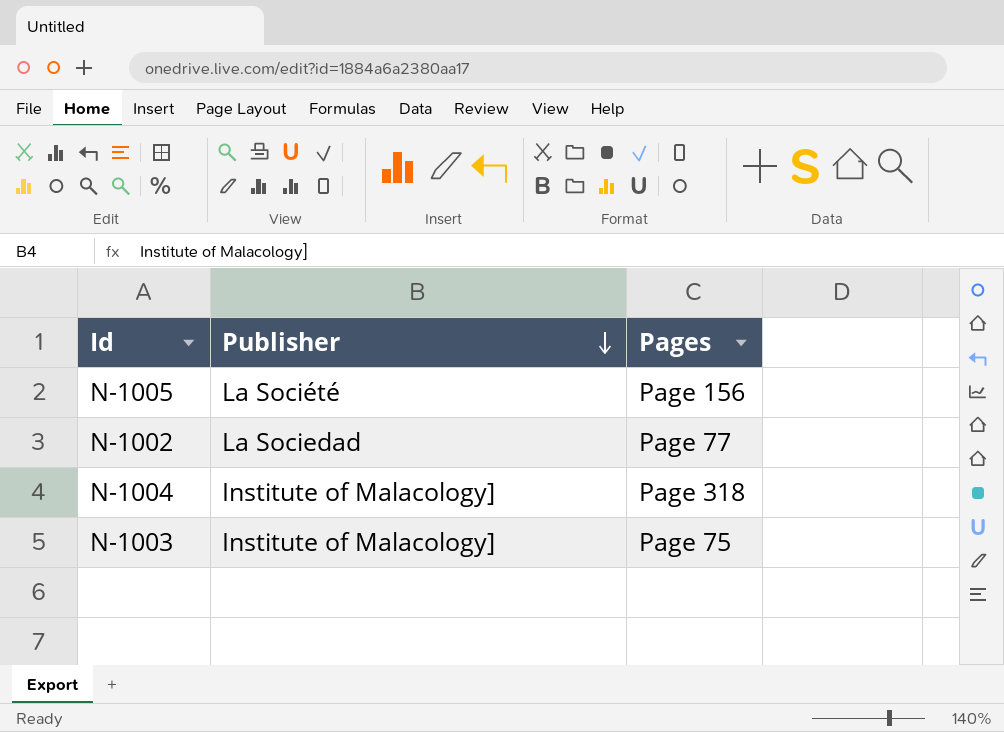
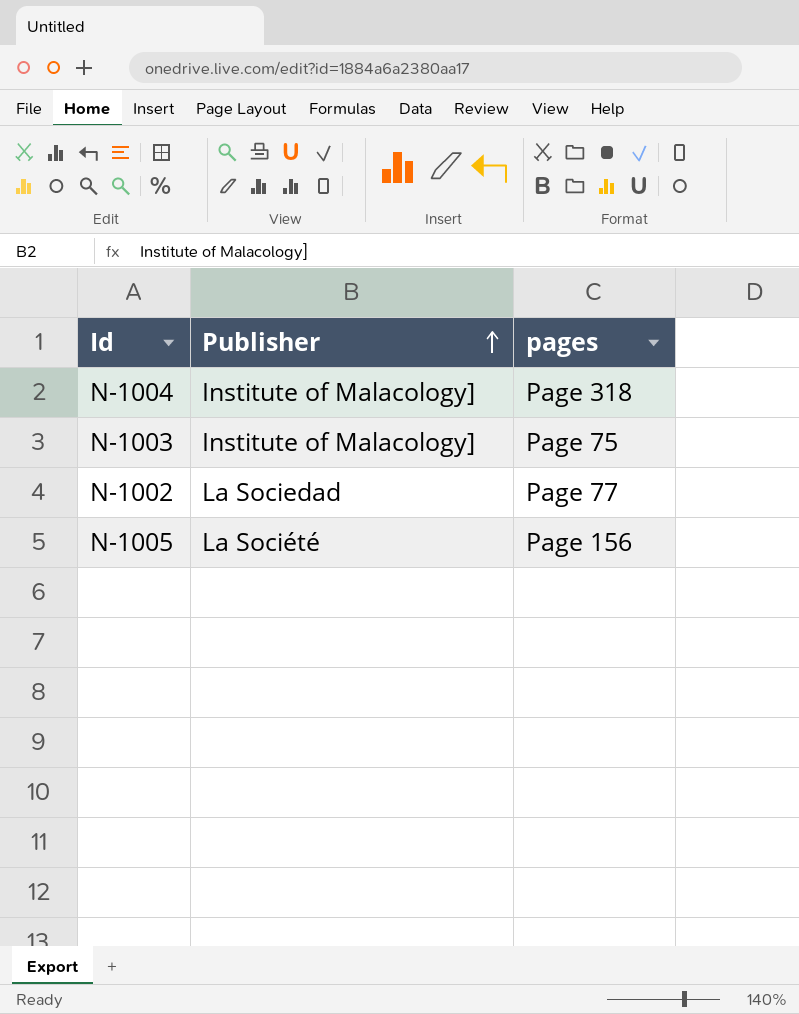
row order: Publisher descending -> Publisher ascending
column name: Pages -> pages

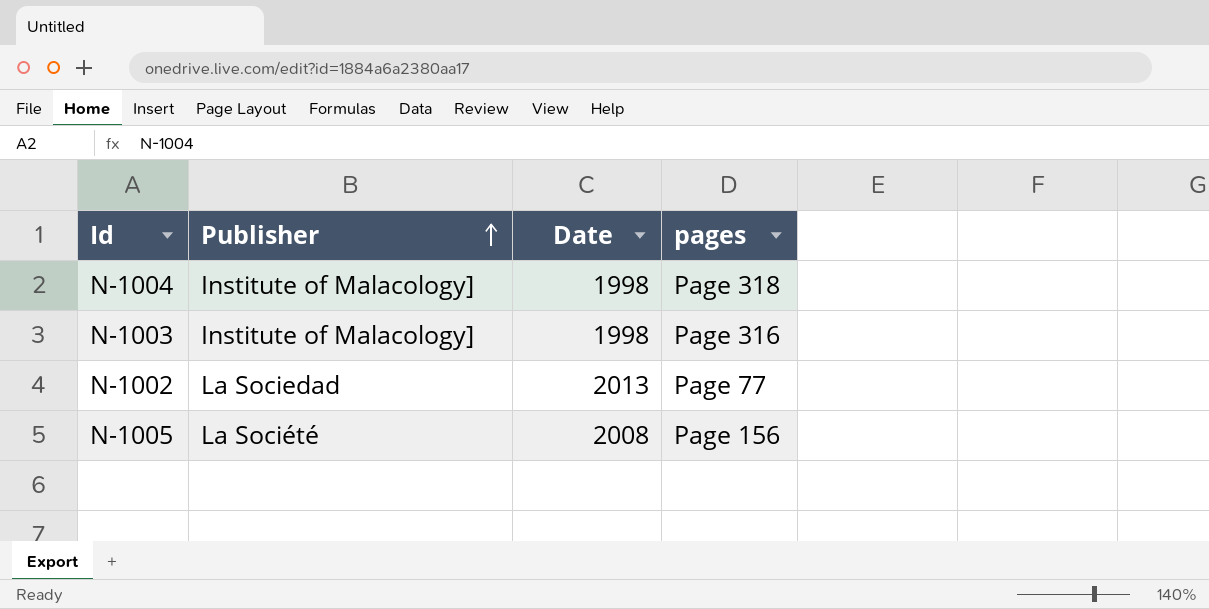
column Date | position: none -> 3
N-1003 | pages: Page 75 -> Page 316

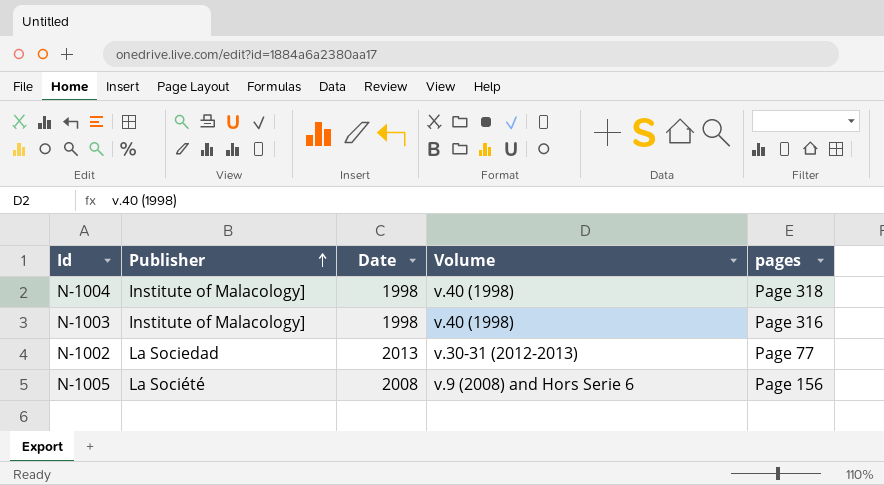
column Volume | position: none -> 4

